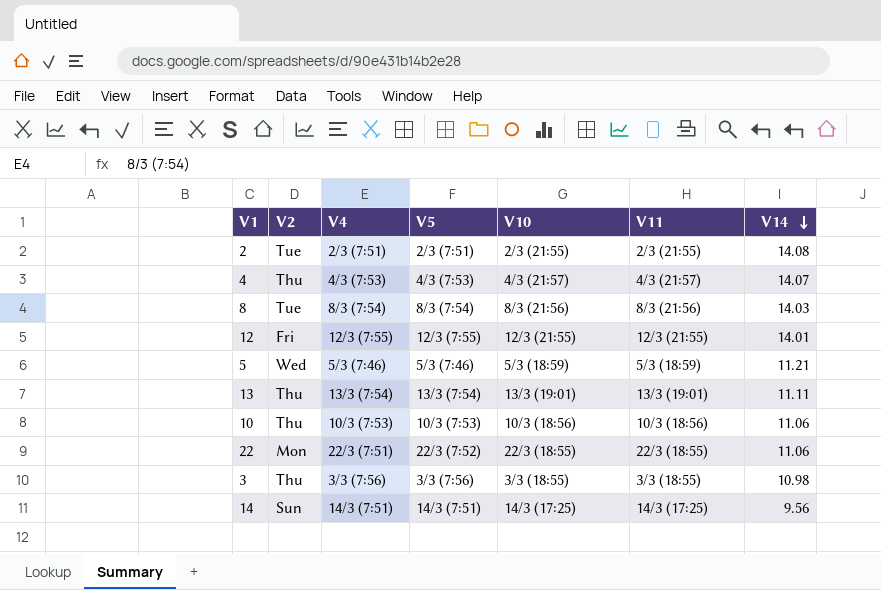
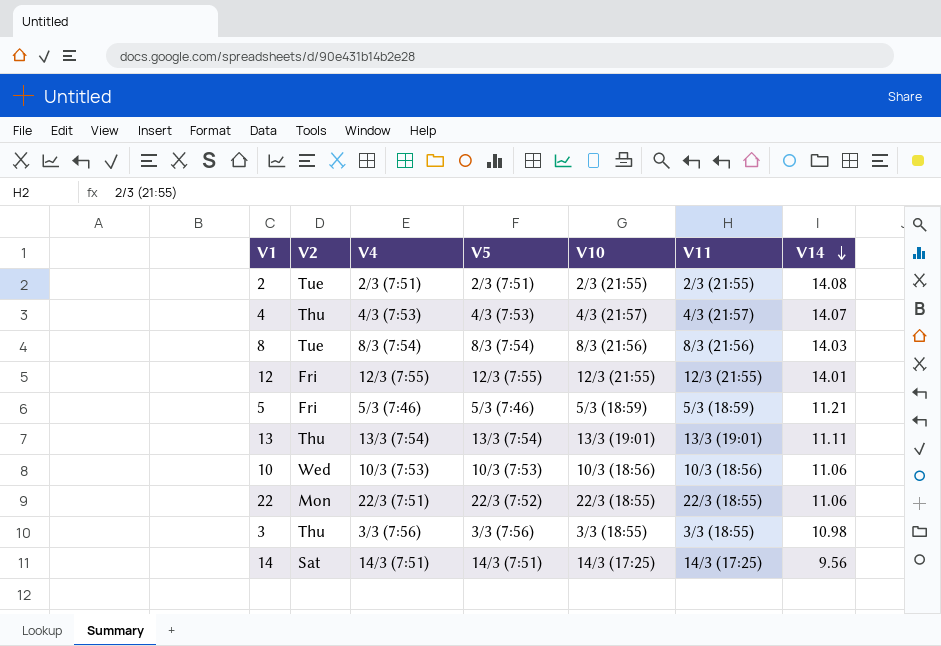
5 | V2: Wed -> Fri
10 | V2: Thu -> Wed
14 | V2: Sun -> Sat

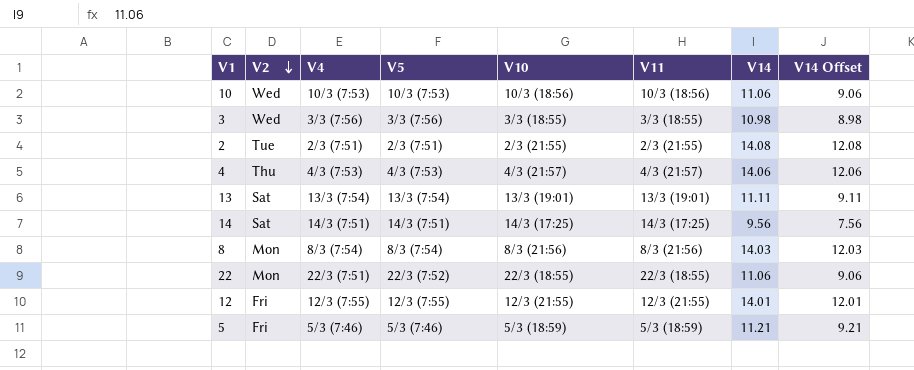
row order: V14 descending -> V2 descending
column V14 Offset | formula: none -> [V14] - 2
3 | V2: Thu -> Wed
4 | V14: 14.07 -> 14.06
13 | V2: Thu -> Sat
8 | V2: Tue -> Mon

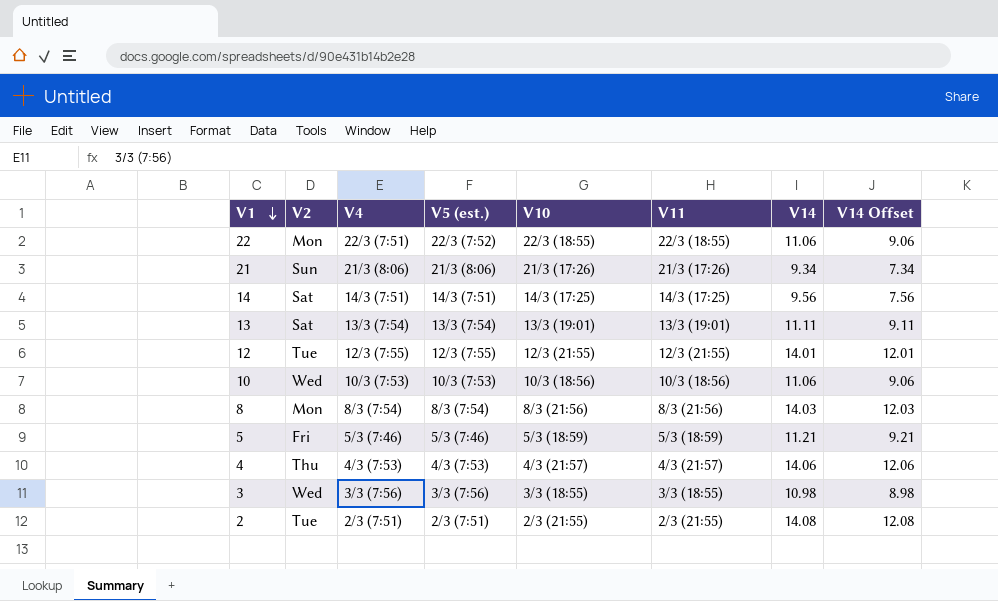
row order: V2 descending -> V1 descending
column name: V5 -> V5 (est.)
row 21: none -> Sun | 21/3 (8:06) | 21/3 (8:06) | 21/3 (17:26) | 21/3 (17:26) | 9.34 | 7.34
12 | V2: Fri -> Tue

